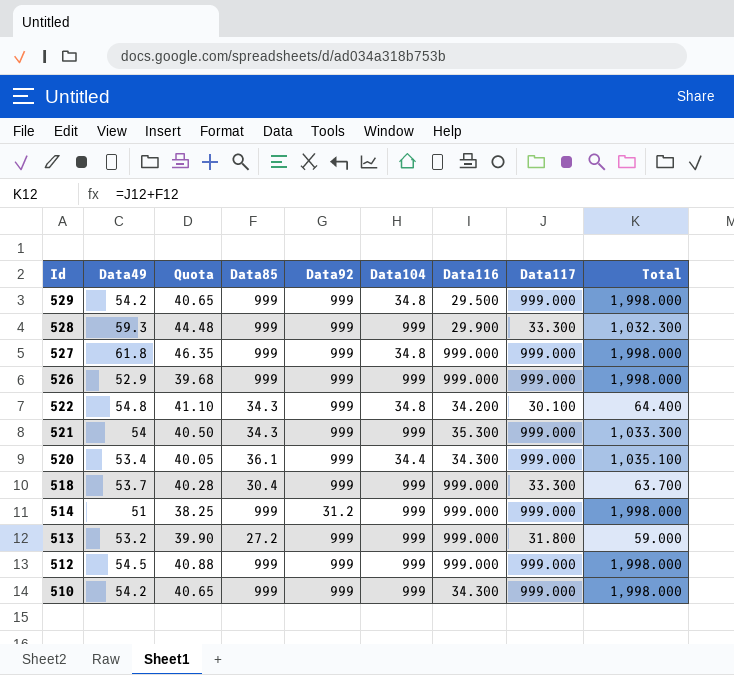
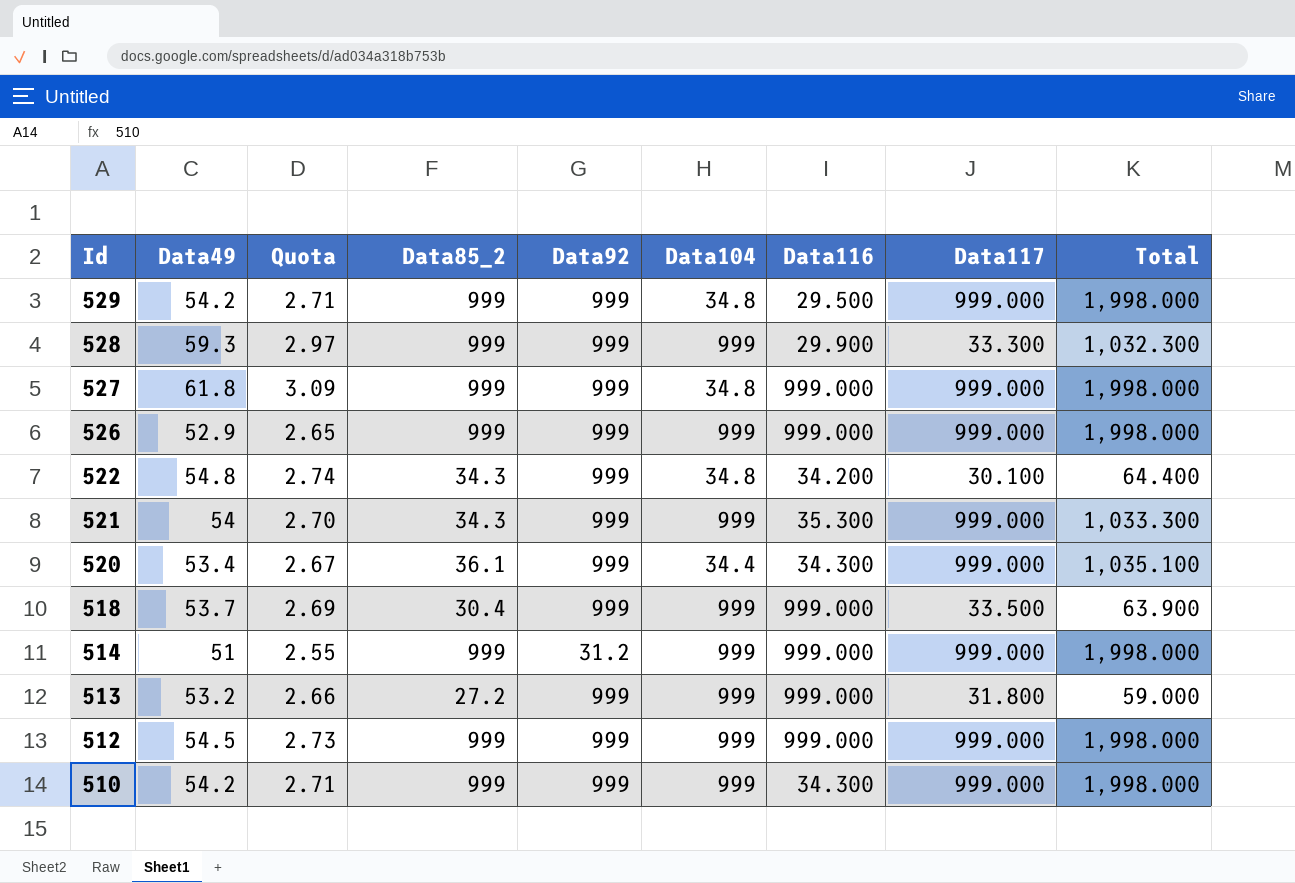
column Quota | formula: [Data49] * 0.75 -> [Data49] * 0.05
column name: Data85 -> Data85_2
518 | Data117: 33.300 -> 33.500
518 | Total: 63.700 -> 63.900

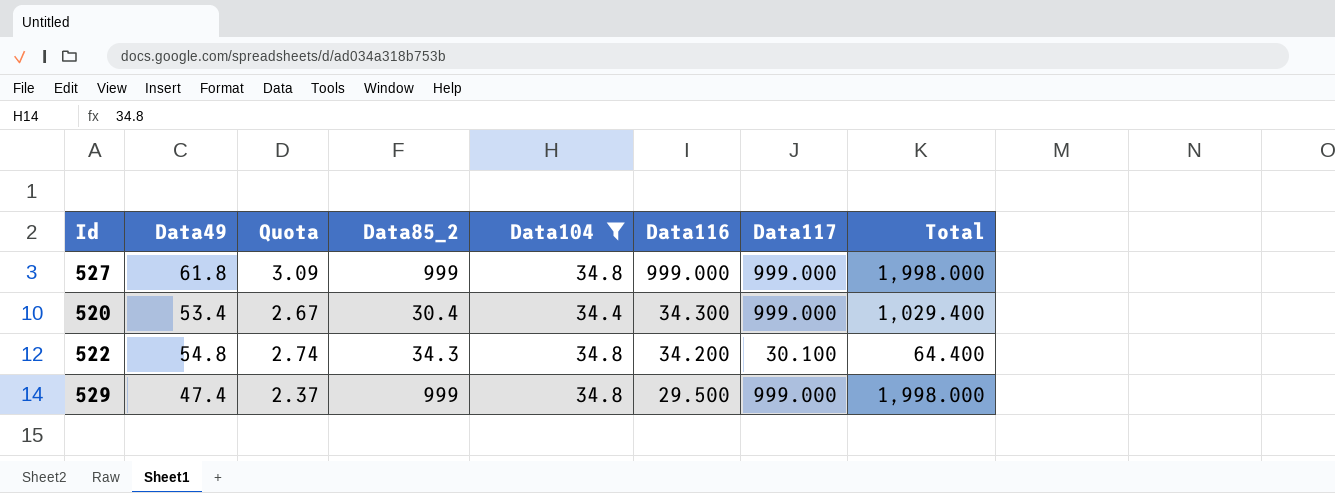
filter: none -> Data104 != 999
row order: Id descending -> Data116 descending
column Data92 | position: 5 -> none
520 | Data85_2: 36.1 -> 30.4
520 | Total: 1,035.100 -> 1,029.400
529 | Data49: 54.2 -> 47.4
529 | Quota: 2.71 -> 2.37

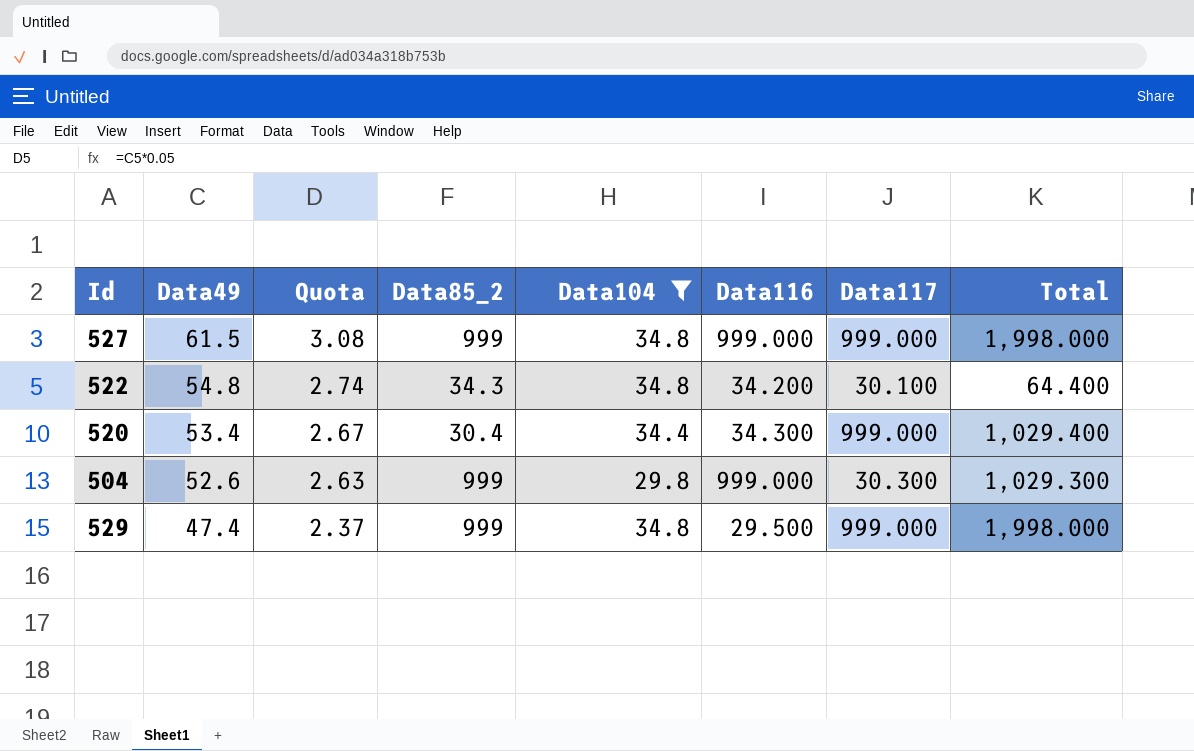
row order: Data116 descending -> Data49 descending
527 | Data49: 61.8 -> 61.5
527 | Quota: 3.09 -> 3.08
row 504: none -> 52.6 | 2.63 | 999 | 29.8 | 999.000 | 30.300 | 1,029.300

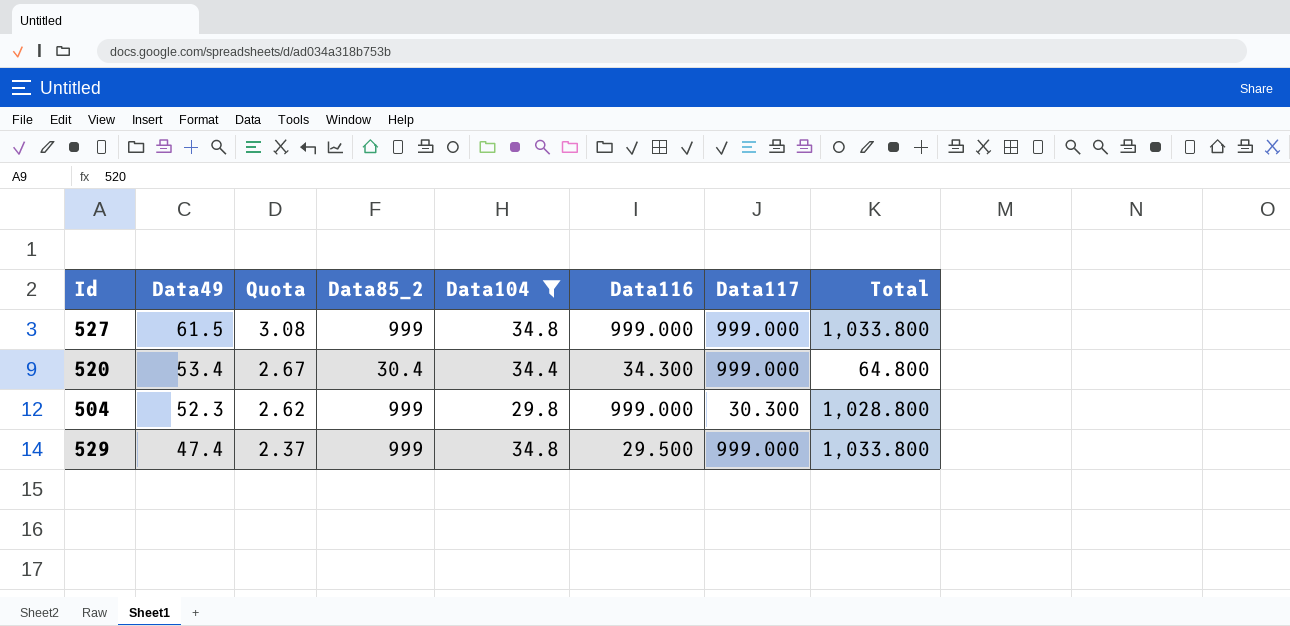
column Total | formula: [Data85_2] + [Data117] -> [Data85_2] + [Data104]
row 522: 54.8 | 2.74 | 34.3 | 34.8 | 34.200 | 30.100 | 64.400 -> none
504 | Data49: 52.6 -> 52.3
504 | Quota: 2.63 -> 2.62

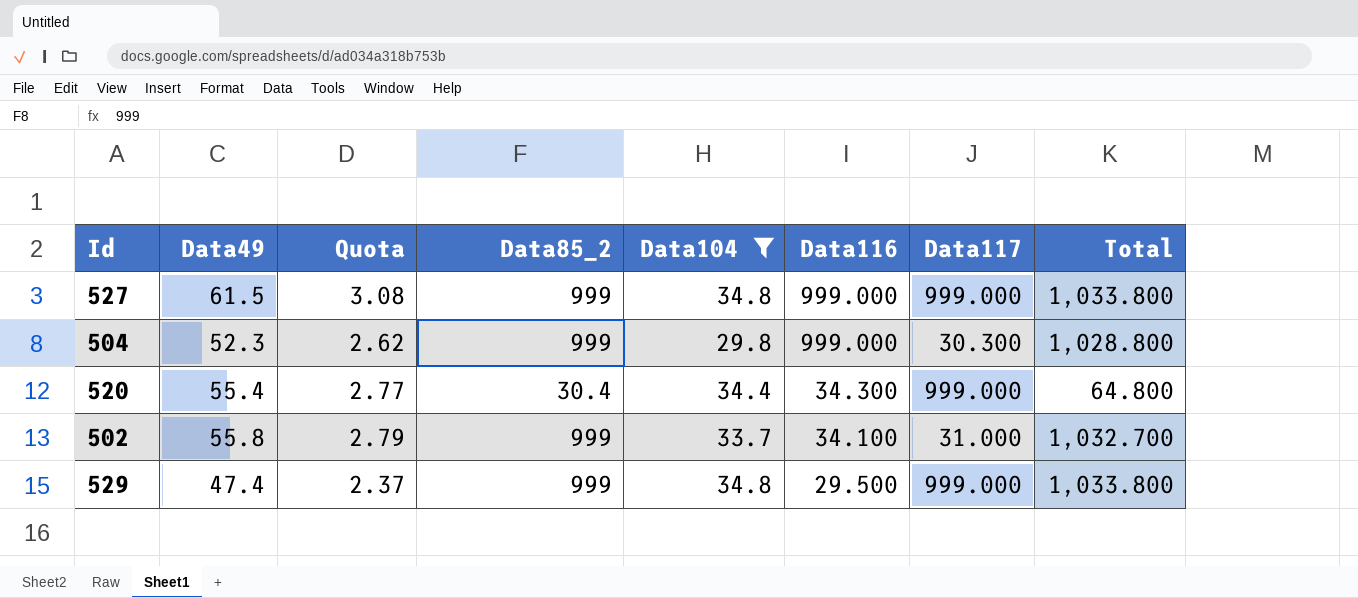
row order: Data49 descending -> Data116 descending
520 | Data49: 53.4 -> 55.4
520 | Quota: 2.67 -> 2.77
row 502: none -> 55.8 | 2.79 | 999 | 33.7 | 34.100 | 31.000 | 1,032.700

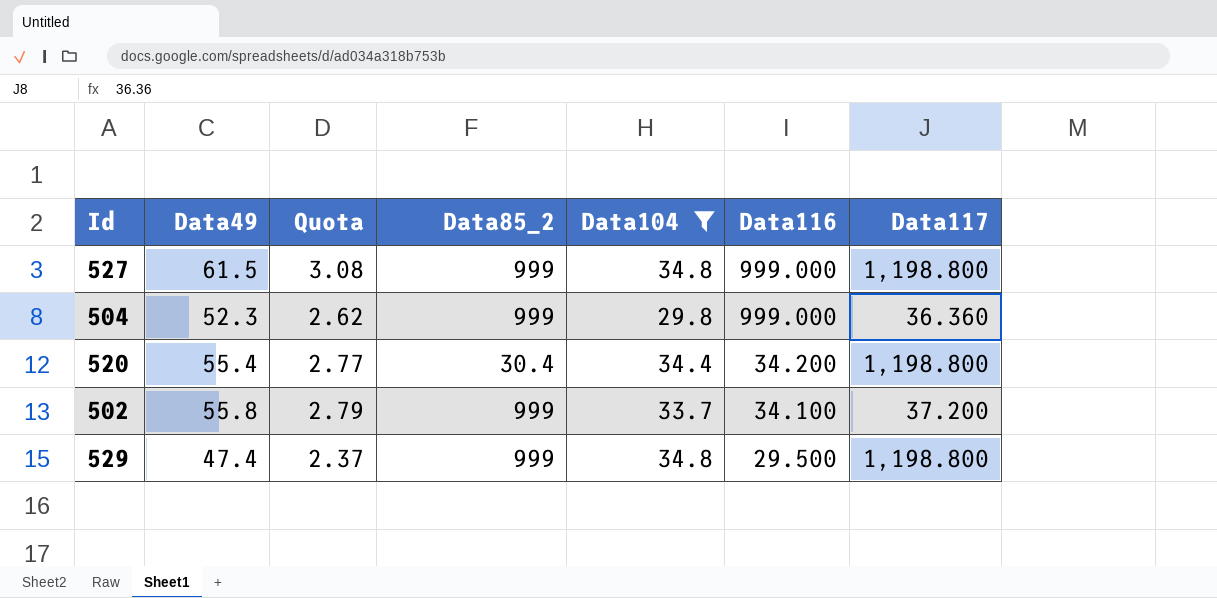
column Total | formula: [Data85_2] + [Data104] -> none
527 | Data117: 999.000 -> 1,198.800
504 | Data117: 30.300 -> 36.360
520 | Data116: 34.300 -> 34.200
520 | Data117: 999.000 -> 1,198.800
502 | Data117: 31.000 -> 37.200
529 | Data117: 999.000 -> 1,198.800

